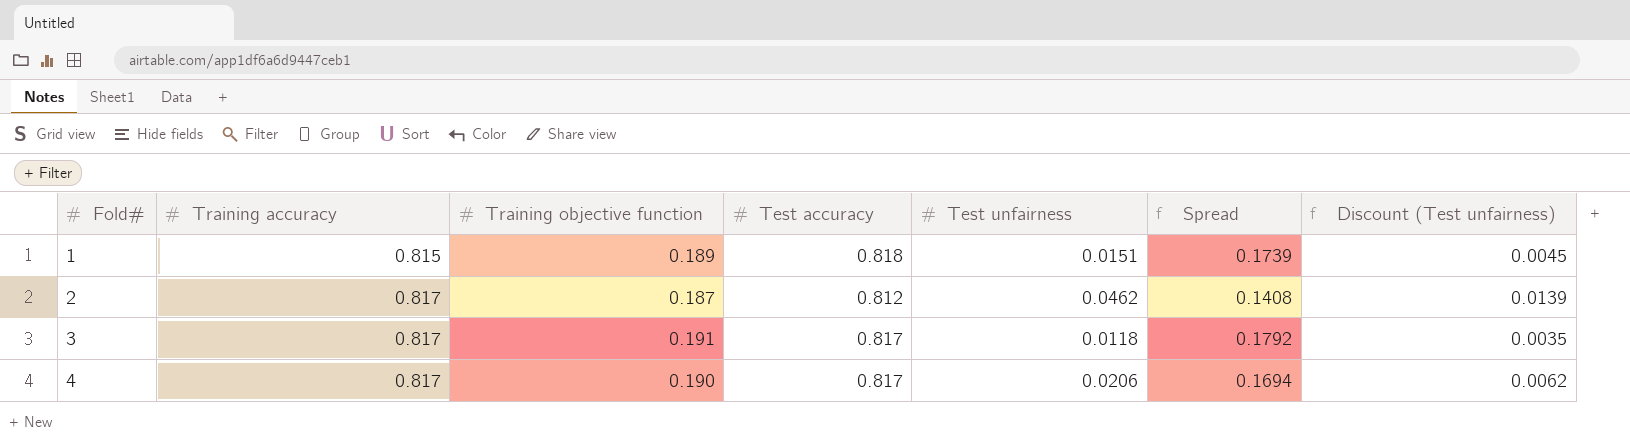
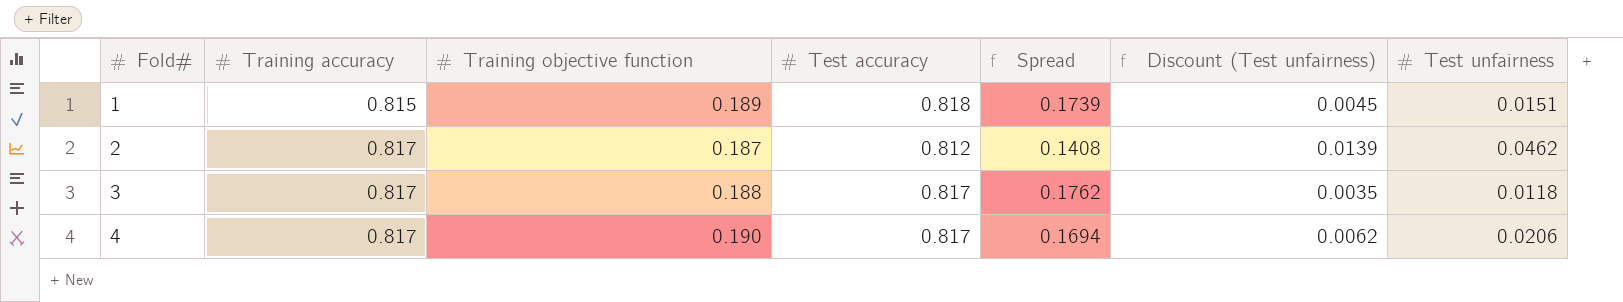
column Test unfairness | position: 5 -> 7
3 | Training objective function: 0.191 -> 0.188
3 | Spread: 0.1792 -> 0.1762

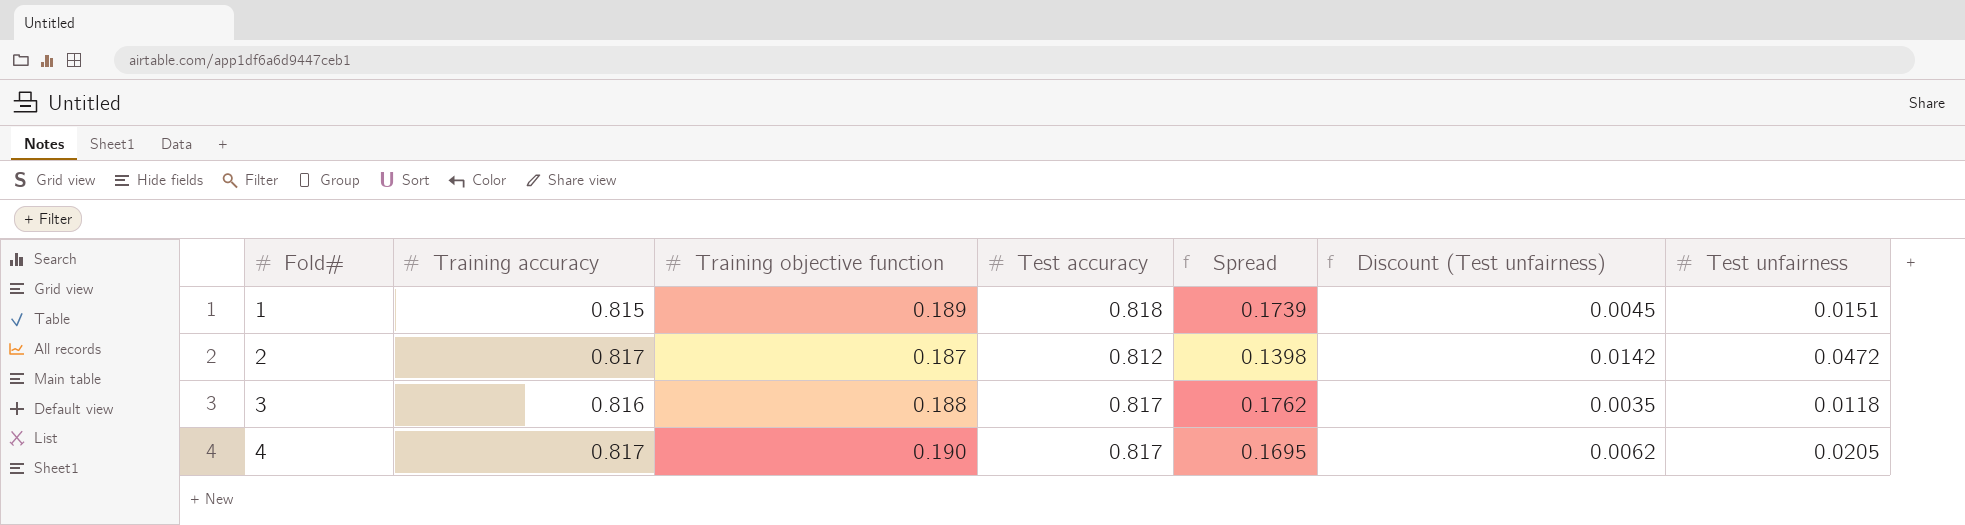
2 | Spread: 0.1408 -> 0.1398
2 | Discount (Test unfairness): 0.0139 -> 0.0142
2 | Test unfairness: 0.0462 -> 0.0472
3 | Training accuracy: 0.817 -> 0.816
4 | Spread: 0.1694 -> 0.1695
4 | Test unfairness: 0.0206 -> 0.0205

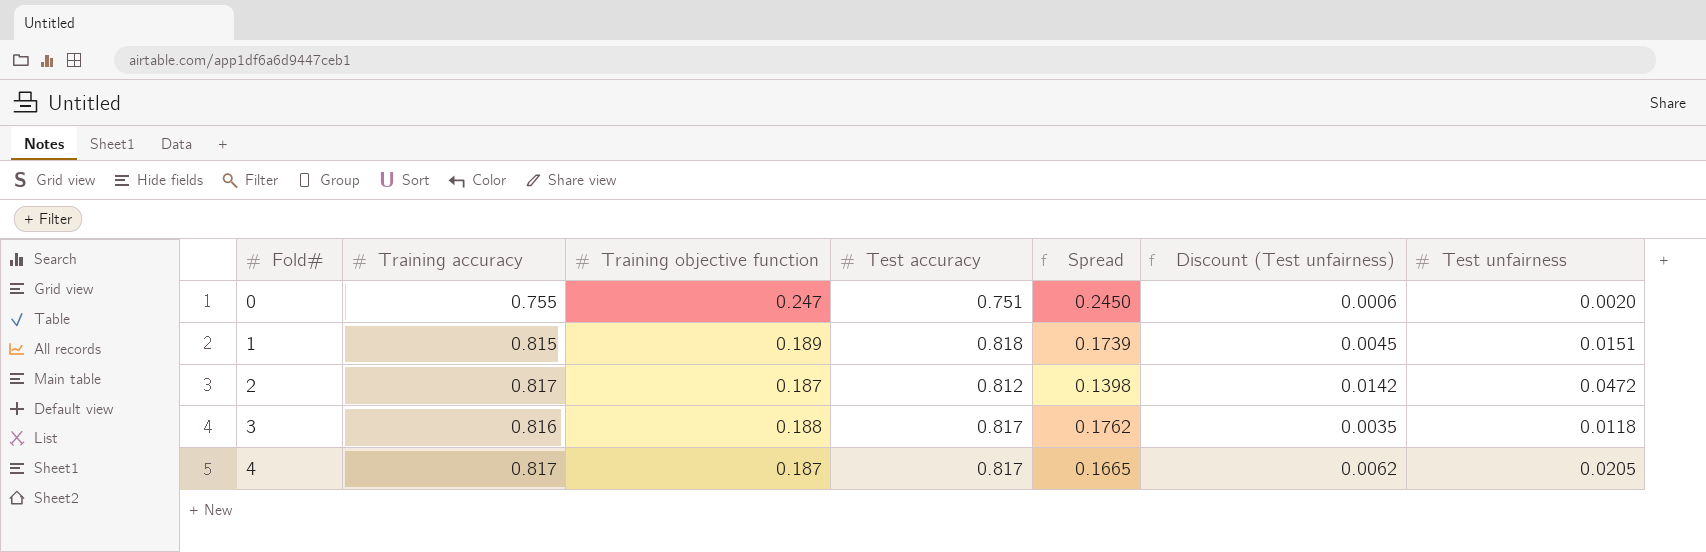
row 0: none -> 0.755 | 0.247 | 0.751 | 0.2450 | 0.0006 | 0.0020
4 | Training objective function: 0.190 -> 0.187
4 | Spread: 0.1695 -> 0.1665

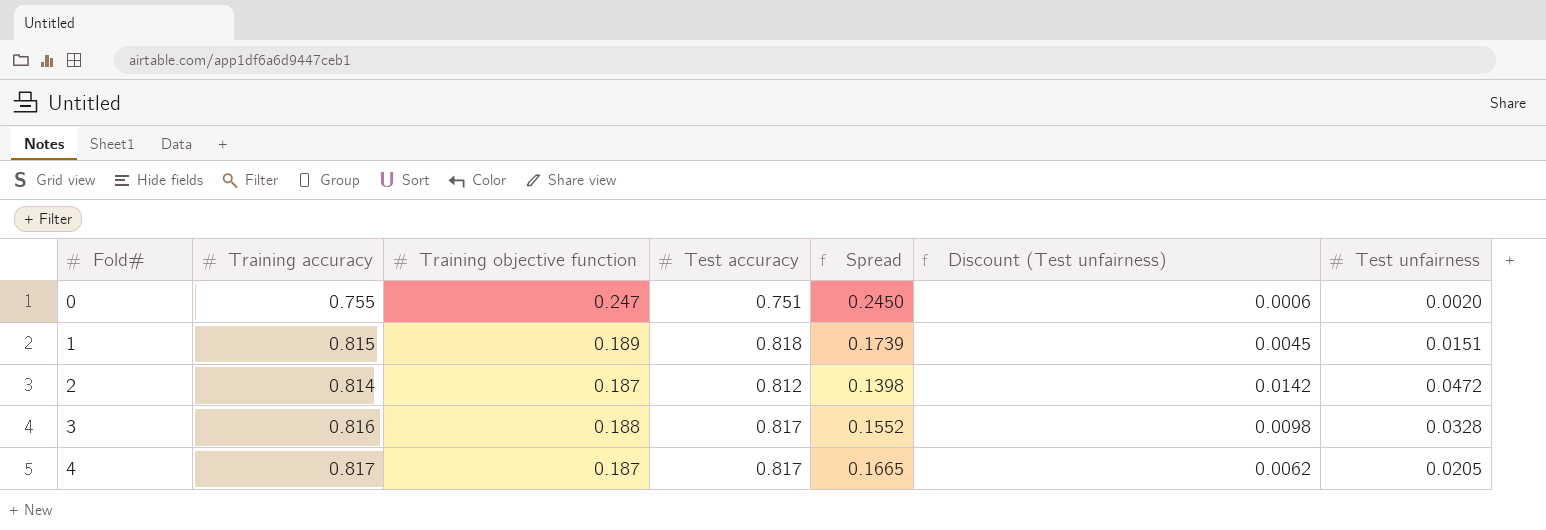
2 | Training accuracy: 0.817 -> 0.814
3 | Spread: 0.1762 -> 0.1552
3 | Discount (Test unfairness): 0.0035 -> 0.0098
3 | Test unfairness: 0.0118 -> 0.0328

